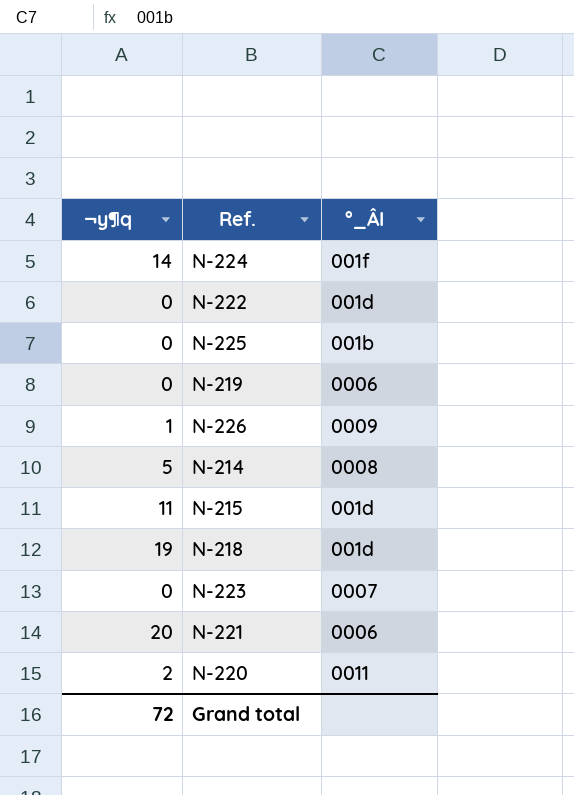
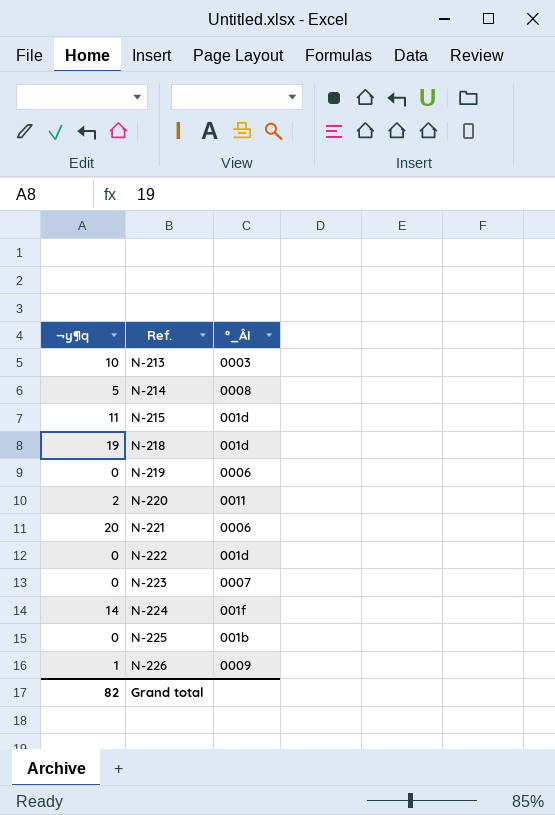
row order: none -> Ref. ascending
row N-213: none -> 10 | 0003
Grand total | ¬y¶q: 72 -> 82

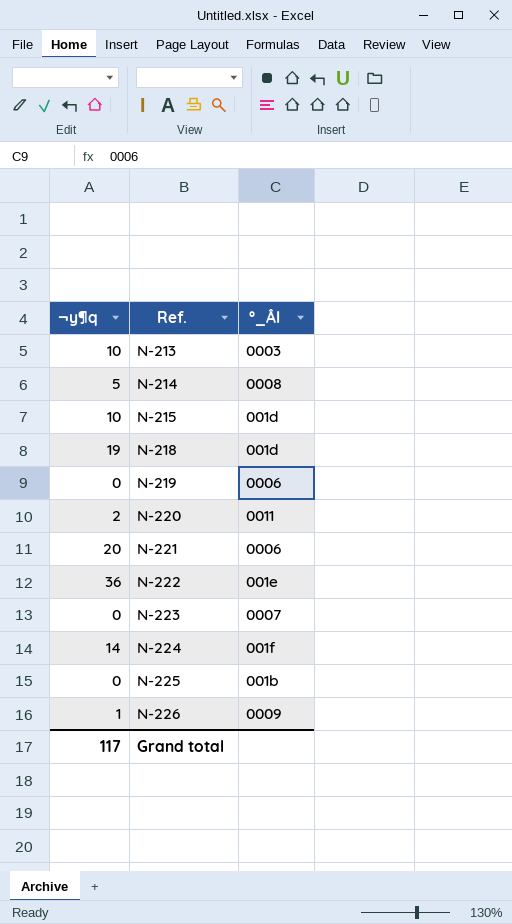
N-215 | ¬y¶q: 11 -> 10
N-222 | ¬y¶q: 0 -> 36
N-222 | °_ÂI: 001d -> 001e
Grand total | ¬y¶q: 82 -> 117

